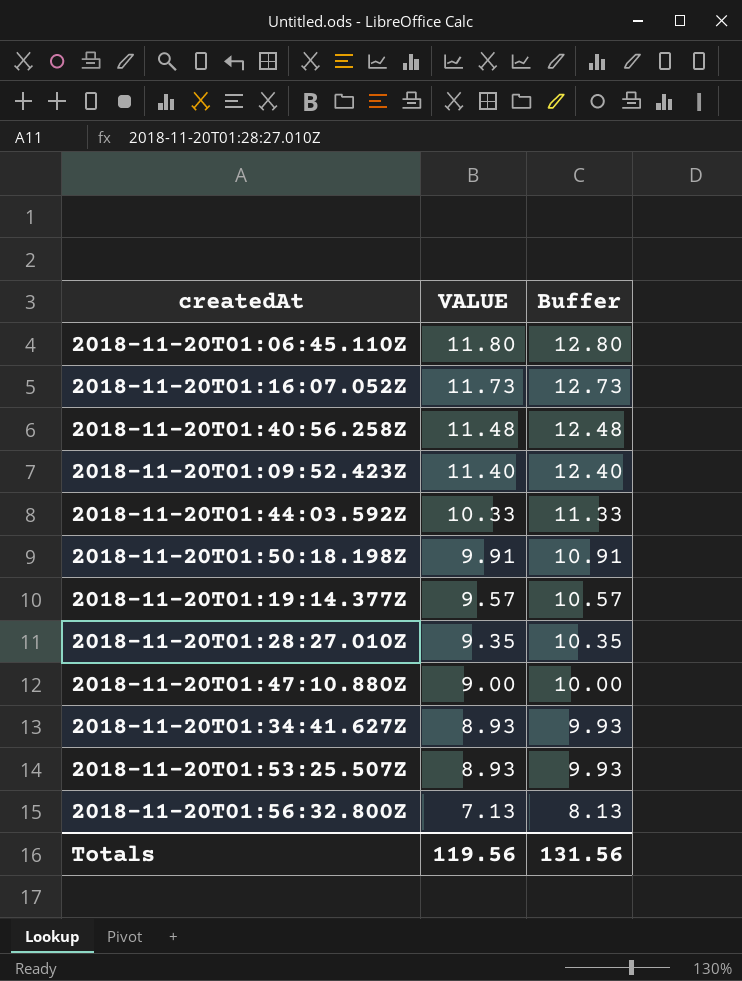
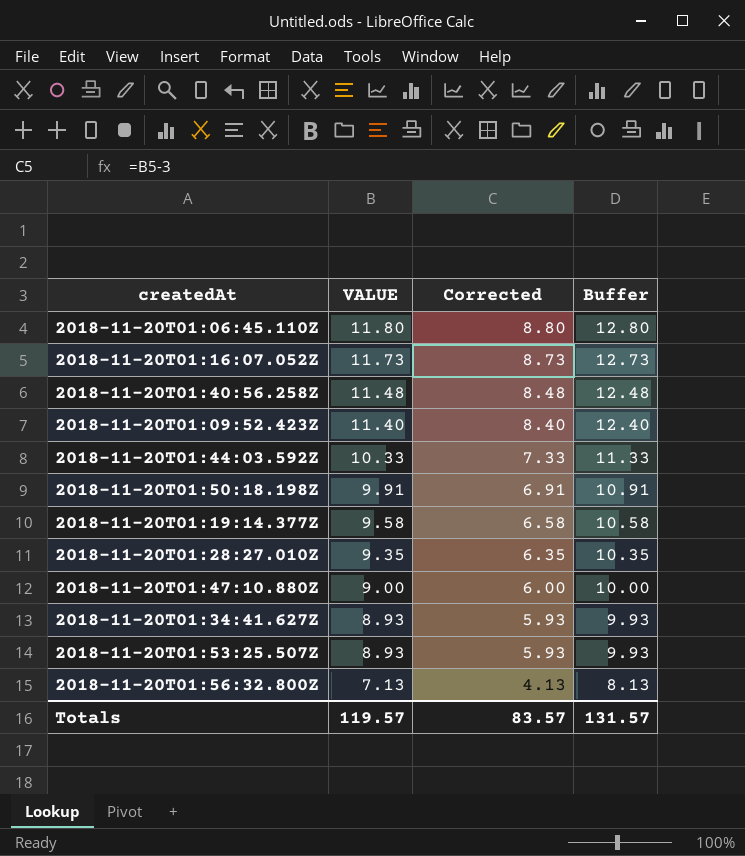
column Corrected | formula: none -> [VALUE] - 3
2018-11-20T01:19:14.377Z | VALUE: 9.57 -> 9.58
2018-11-20T01:19:14.377Z | Buffer: 10.57 -> 10.58
Totals | VALUE: 119.56 -> 119.57
Totals | Buffer: 131.56 -> 131.57

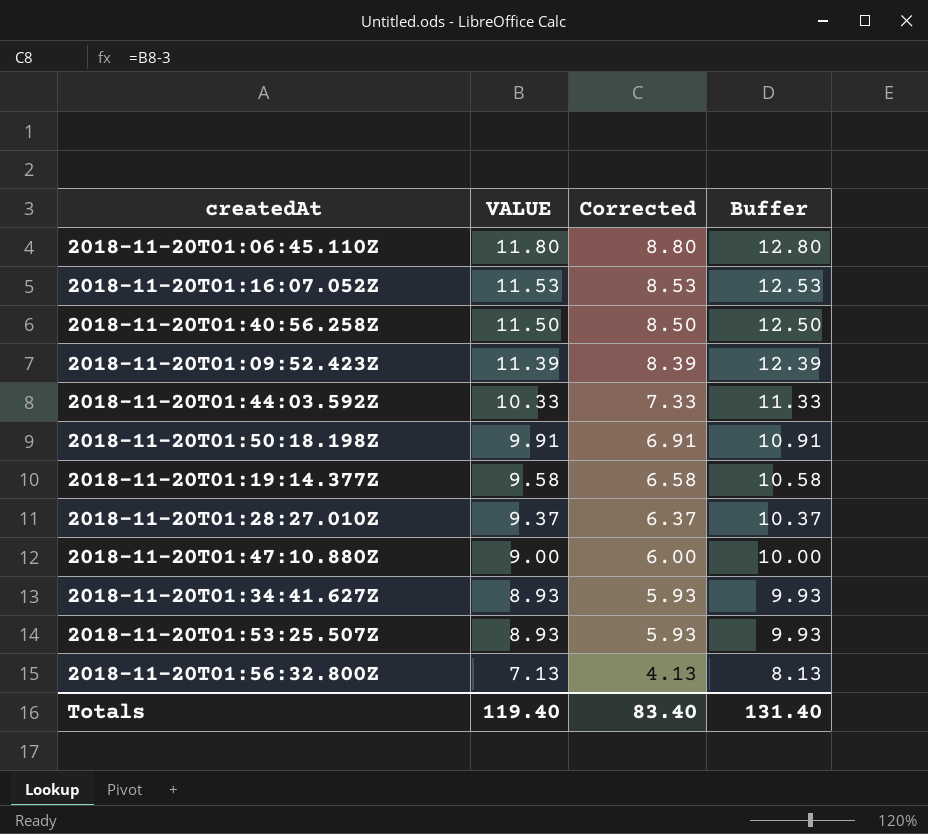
2018-11-20T01:16:07.052Z | VALUE: 11.73 -> 11.53
2018-11-20T01:16:07.052Z | Corrected: 8.73 -> 8.53
2018-11-20T01:16:07.052Z | Buffer: 12.73 -> 12.53
2018-11-20T01:40:56.258Z | VALUE: 11.48 -> 11.50
2018-11-20T01:40:56.258Z | Corrected: 8.48 -> 8.50
2018-11-20T01:40:56.258Z | Buffer: 12.48 -> 12.50
2018-11-20T01:09:52.423Z | VALUE: 11.40 -> 11.39
2018-11-20T01:09:52.423Z | Corrected: 8.40 -> 8.39
2018-11-20T01:09:52.423Z | Buffer: 12.40 -> 12.39
2018-11-20T01:28:27.010Z | VALUE: 9.35 -> 9.37
2018-11-20T01:28:27.010Z | Corrected: 6.35 -> 6.37
2018-11-20T01:28:27.010Z | Buffer: 10.35 -> 10.37
Totals | VALUE: 119.57 -> 119.40
Totals | Corrected: 83.57 -> 83.40
Totals | Buffer: 131.57 -> 131.40

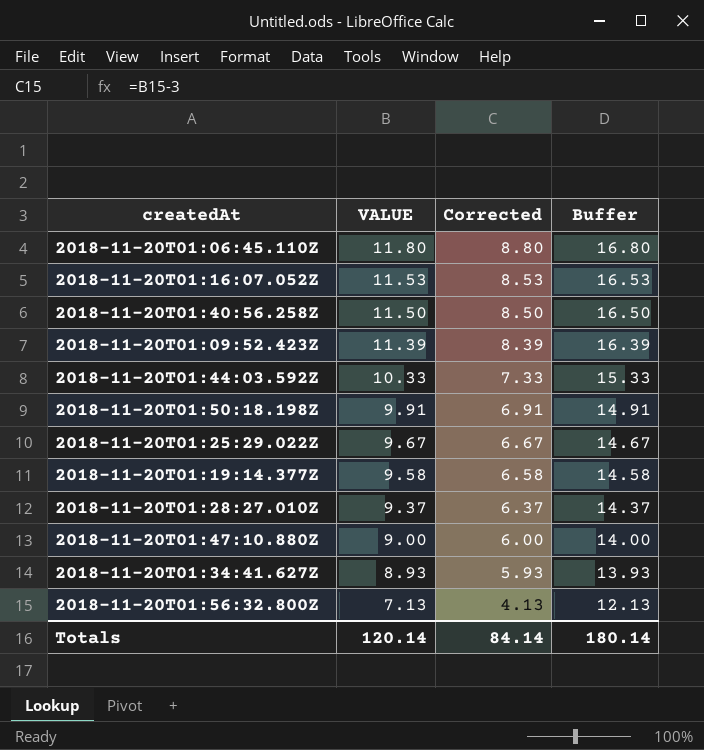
column Buffer | formula: [VALUE] + 1 -> [VALUE] + 5
row 2018-11-20T01:53:25.507Z: 8.93 | 5.93 | 9.93 -> none
row 2018-11-20T01:25:29.022Z: none -> 9.67 | 6.67 | 14.67
Totals | VALUE: 119.40 -> 120.14
Totals | Corrected: 83.40 -> 84.14
Totals | Buffer: 131.40 -> 180.14

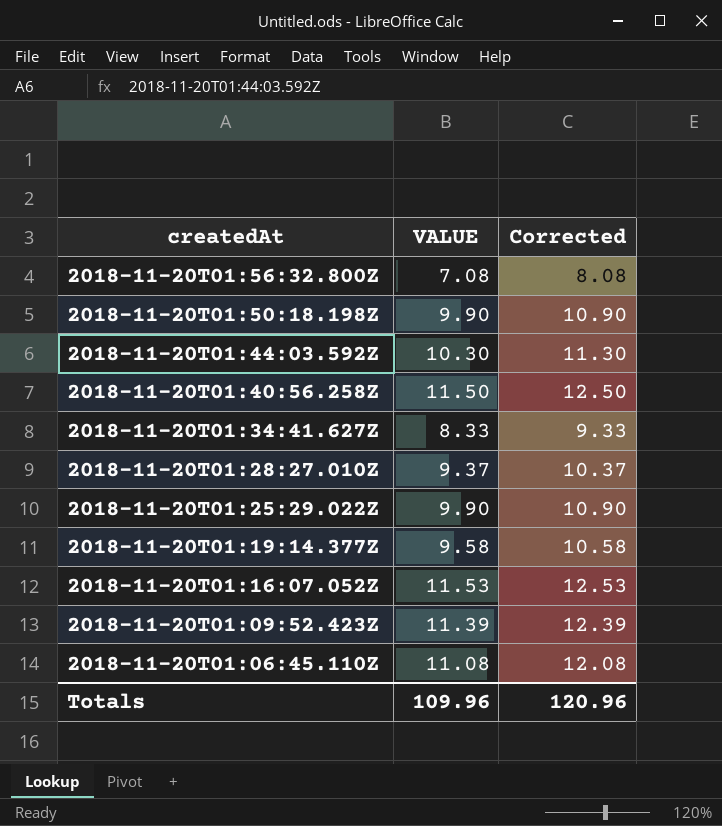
row order: VALUE descending -> createdAt descending
column Buffer | formula: [VALUE] + 5 -> none
column Corrected | formula: [VALUE] - 3 -> [VALUE] + 1
row 2018-11-20T01:47:10.880Z: 9.00 | 6.00 | 14.00 -> none
2018-11-20T01:56:32.800Z | VALUE: 7.13 -> 7.08
2018-11-20T01:50:18.198Z | VALUE: 9.91 -> 9.90
2018-11-20T01:44:03.592Z | VALUE: 10.33 -> 10.30
2018-11-20T01:34:41.627Z | VALUE: 8.93 -> 8.33
2018-11-20T01:25:29.022Z | VALUE: 9.67 -> 9.90
2018-11-20T01:06:45.110Z | VALUE: 11.80 -> 11.08
Totals | VALUE: 120.14 -> 109.96
Totals | Corrected: 84.14 -> 120.96

